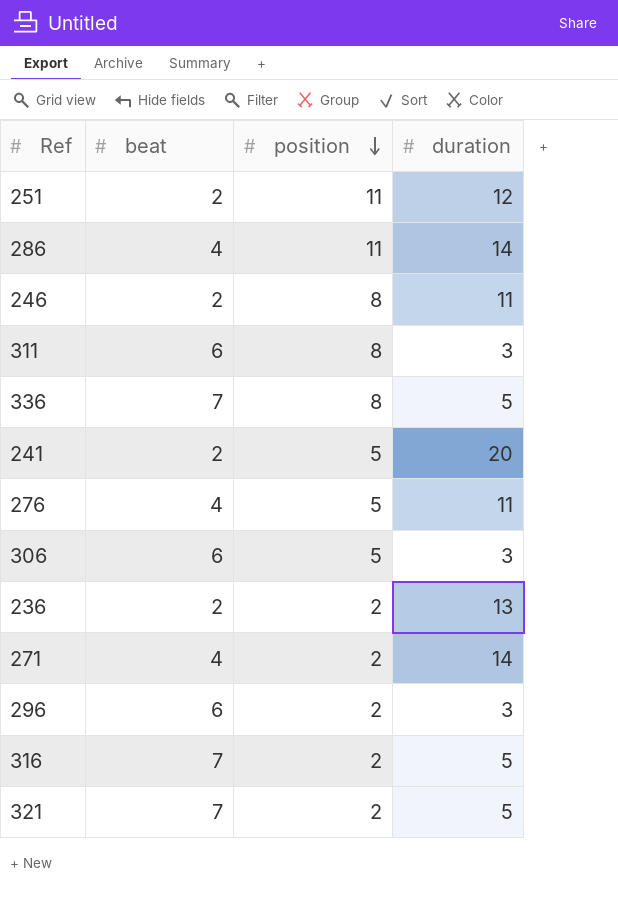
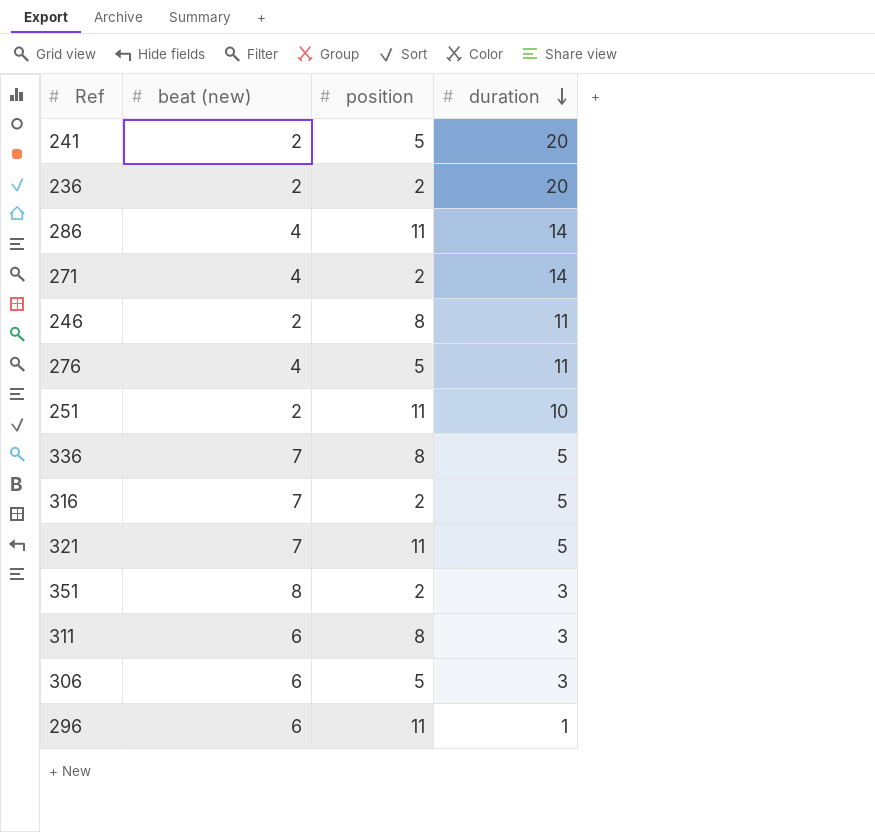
row order: position descending -> duration descending
column name: beat -> beat (new)
236 | duration: 13 -> 20
251 | duration: 12 -> 10
321 | position: 2 -> 11
row 351: none -> 8 | 2 | 3
296 | position: 2 -> 11
296 | duration: 3 -> 1

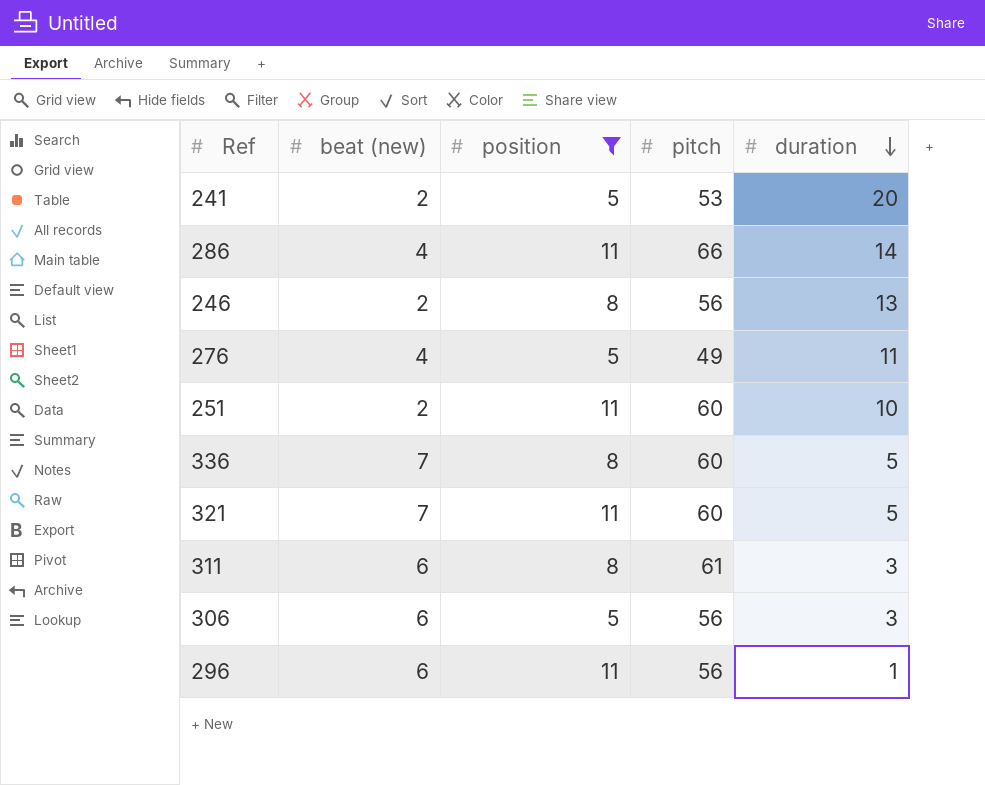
filter: none -> position != 2
column pitch | position: none -> 4
246 | duration: 11 -> 13

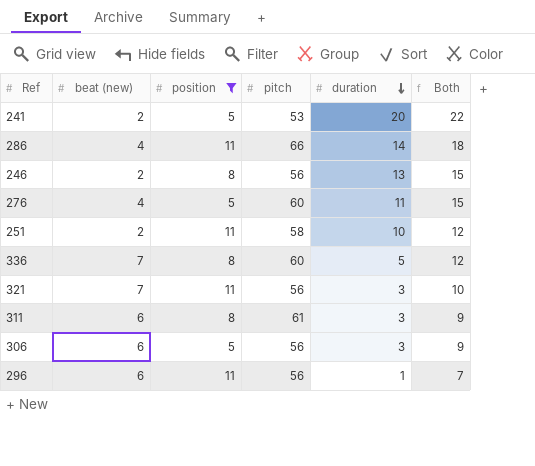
column Both | formula: none -> [beat (new)] + [duration]
276 | pitch: 49 -> 60
251 | pitch: 60 -> 58
321 | pitch: 60 -> 56
321 | duration: 5 -> 3

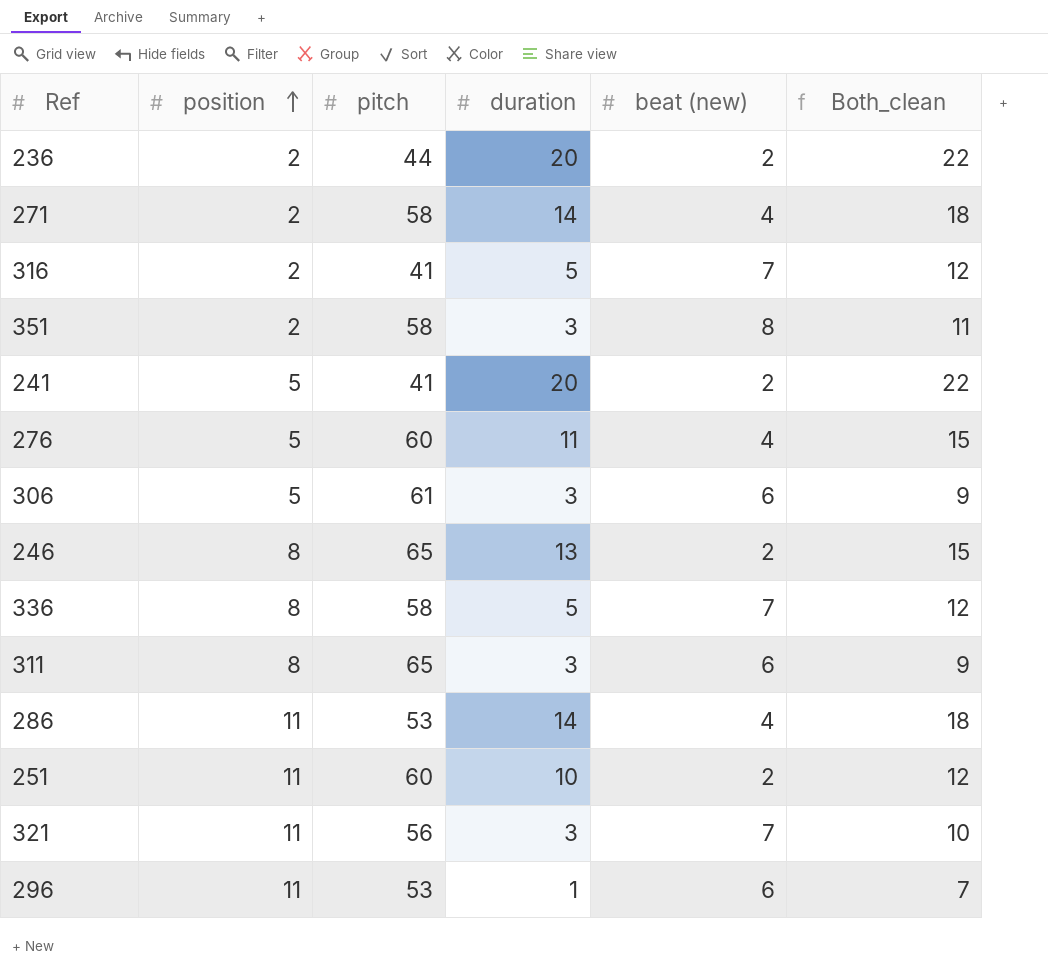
filter: position != 2 -> none
row order: duration descending -> position ascending
column beat (new) | position: 2 -> 5
column name: Both -> Both_clean
241 | pitch: 53 -> 41
306 | pitch: 56 -> 61
246 | pitch: 56 -> 65
336 | pitch: 60 -> 58
311 | pitch: 61 -> 65
286 | pitch: 66 -> 53
251 | pitch: 58 -> 60
296 | pitch: 56 -> 53

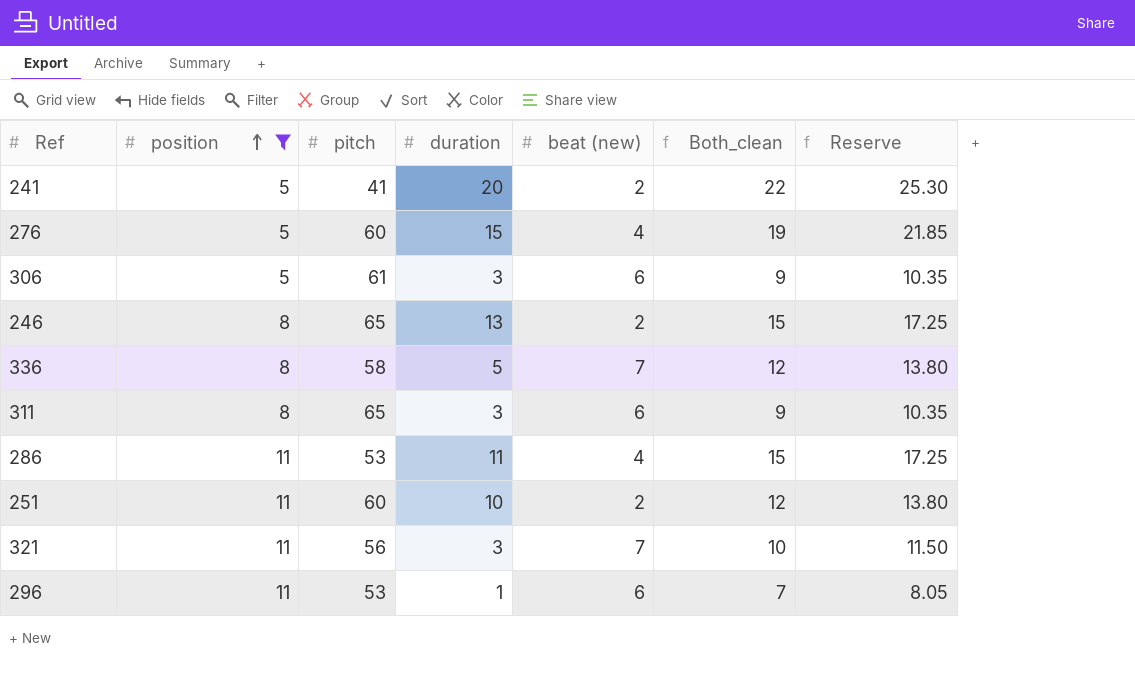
filter: none -> position != 2
column Reserve | formula: none -> [Both_clean] * 1.15
276 | duration: 11 -> 15
276 | Both_clean: 15 -> 19
286 | duration: 14 -> 11
286 | Both_clean: 18 -> 15

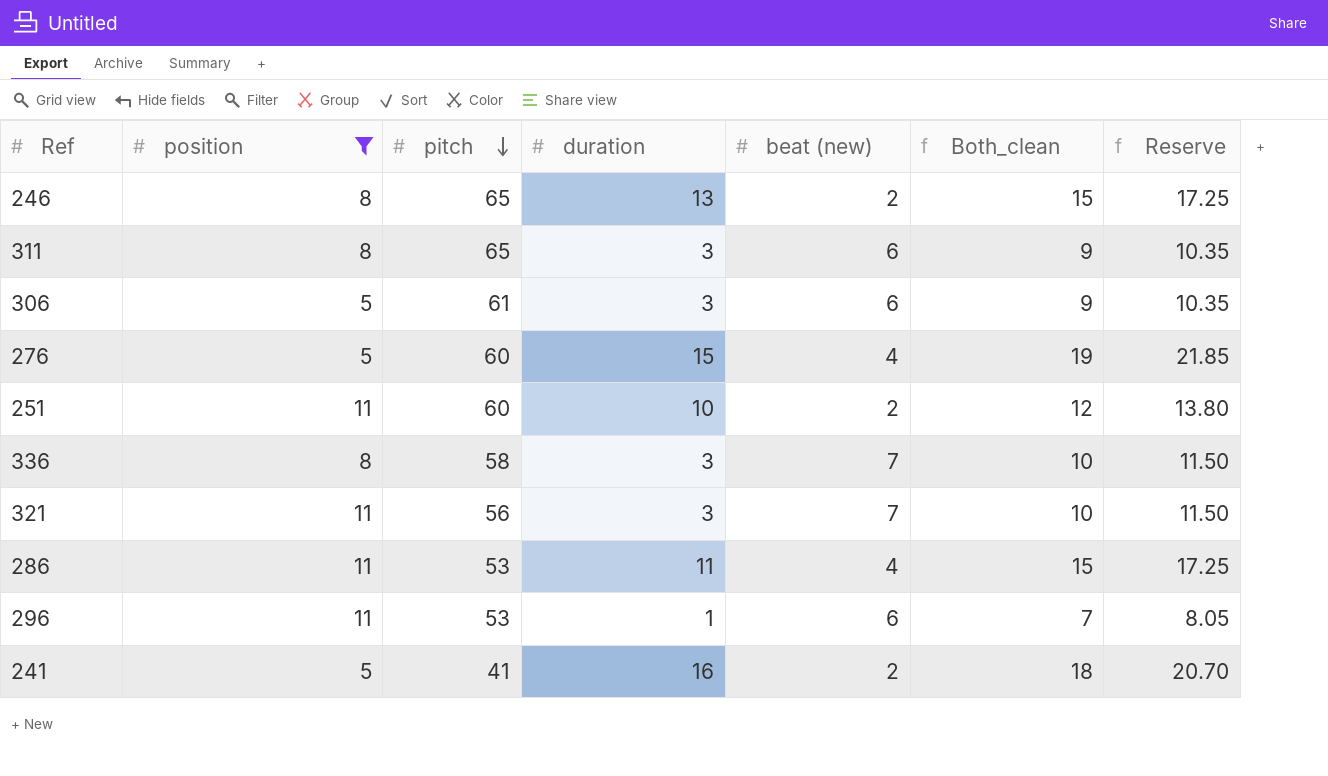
row order: position ascending -> pitch descending
336 | duration: 5 -> 3
336 | Both_clean: 12 -> 10
336 | Reserve: 13.80 -> 11.50
241 | duration: 20 -> 16
241 | Both_clean: 22 -> 18
241 | Reserve: 25.30 -> 20.70

